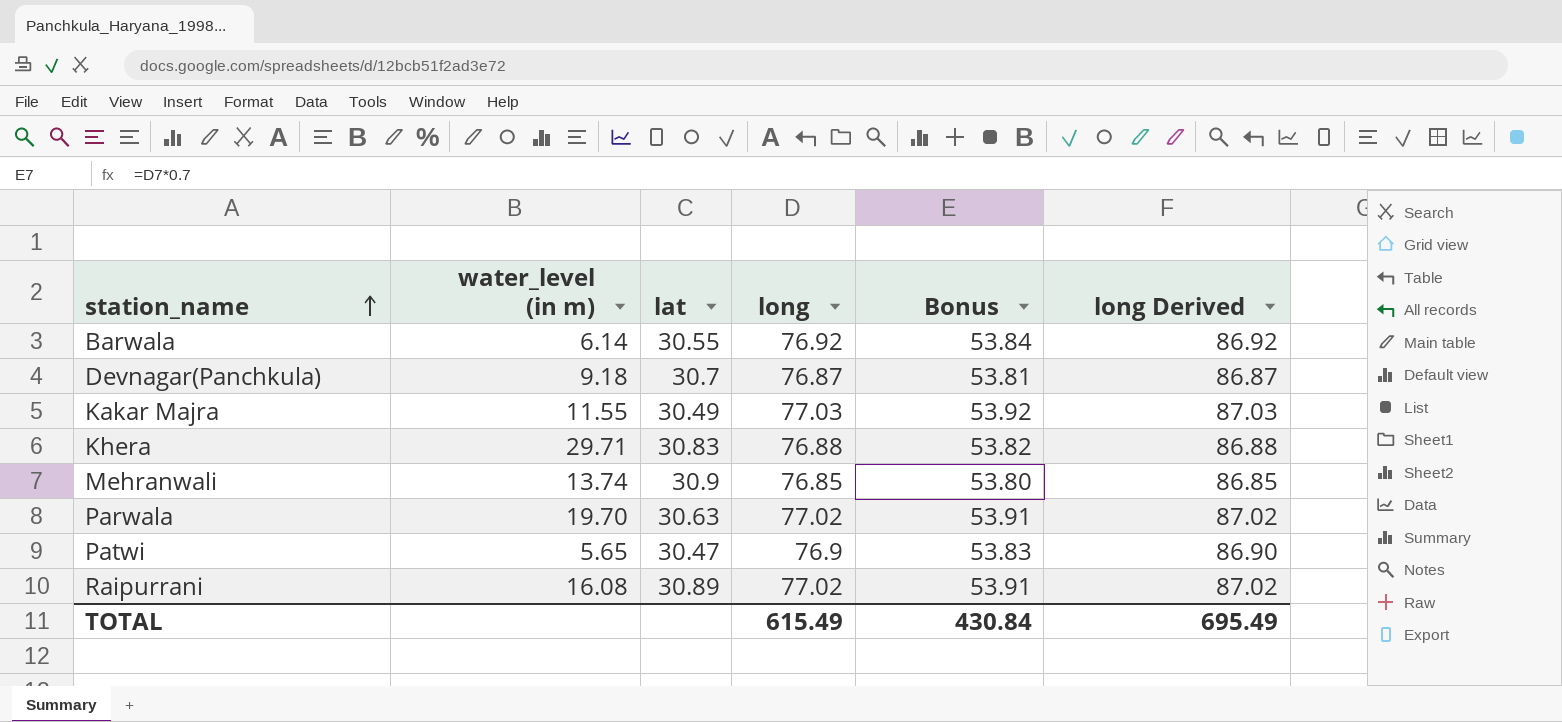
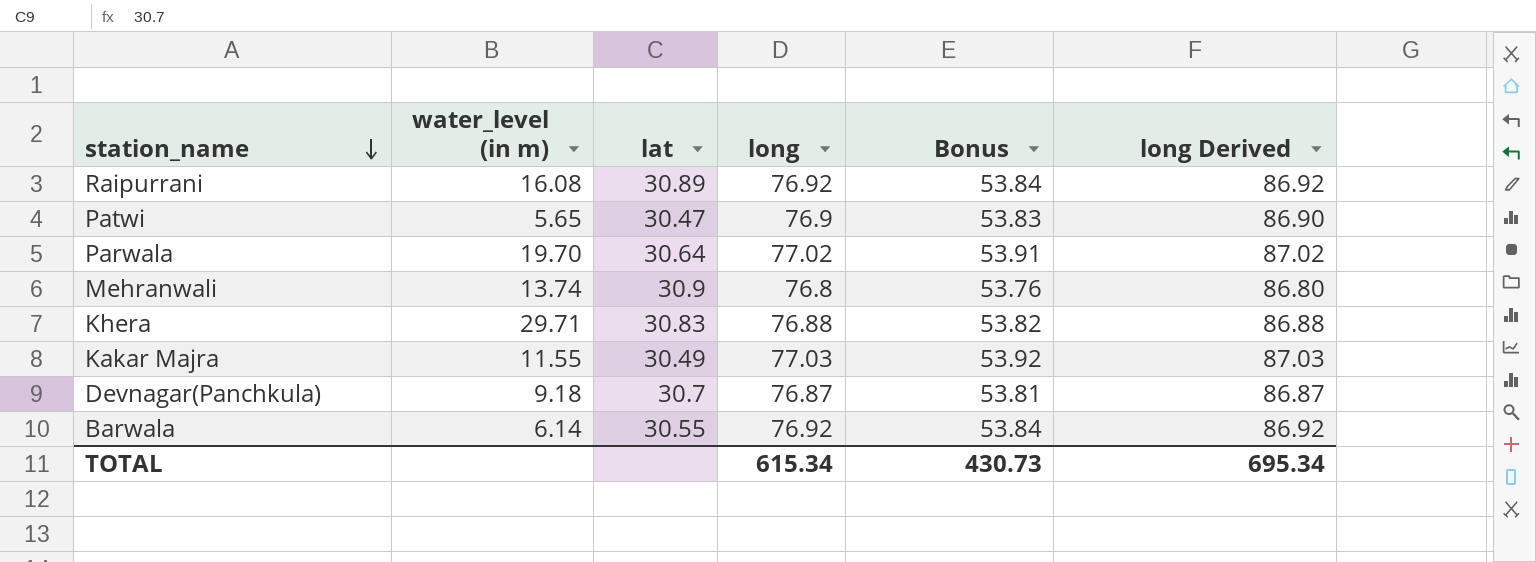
row order: station_name ascending -> station_name descending
Raipurrani | long: 77.02 -> 76.92
Raipurrani | Bonus: 53.91 -> 53.84
Raipurrani | long Derived: 87.02 -> 86.92
Parwala | lat: 30.63 -> 30.64
Mehranwali | long: 76.85 -> 76.8
Mehranwali | Bonus: 53.80 -> 53.76
Mehranwali | long Derived: 86.85 -> 86.80
TOTAL | long: 615.49 -> 615.34
TOTAL | Bonus: 430.84 -> 430.73
TOTAL | long Derived: 695.49 -> 695.34

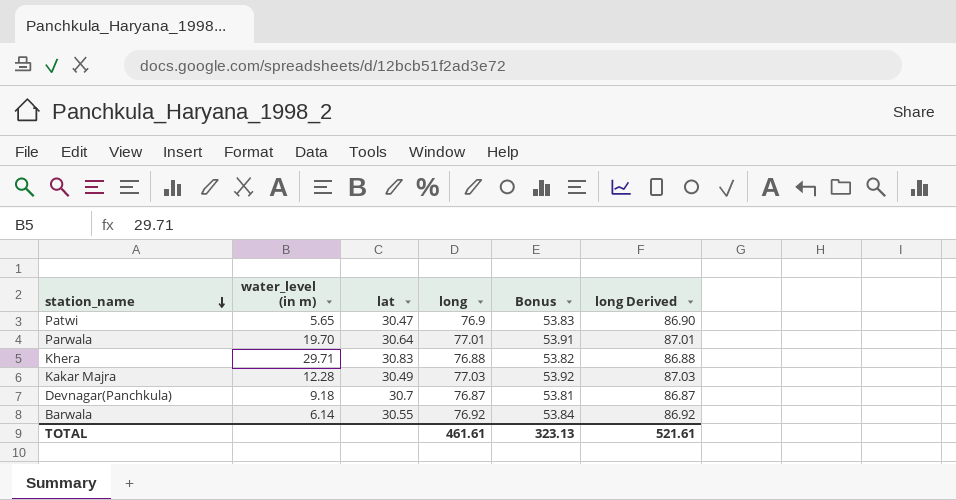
row Raipurrani: 16.08 | 30.89 | 76.92 | 53.84 | 86.92 -> none
row Mehranwali: 13.74 | 30.9 | 76.8 | 53.76 | 86.80 -> none
Parwala | long: 77.02 -> 77.01
Parwala | long Derived: 87.02 -> 87.01
Kakar Majra | water_level (in m): 11.55 -> 12.28
TOTAL | long: 615.34 -> 461.61
TOTAL | Bonus: 430.73 -> 323.13
TOTAL | long Derived: 695.34 -> 521.61

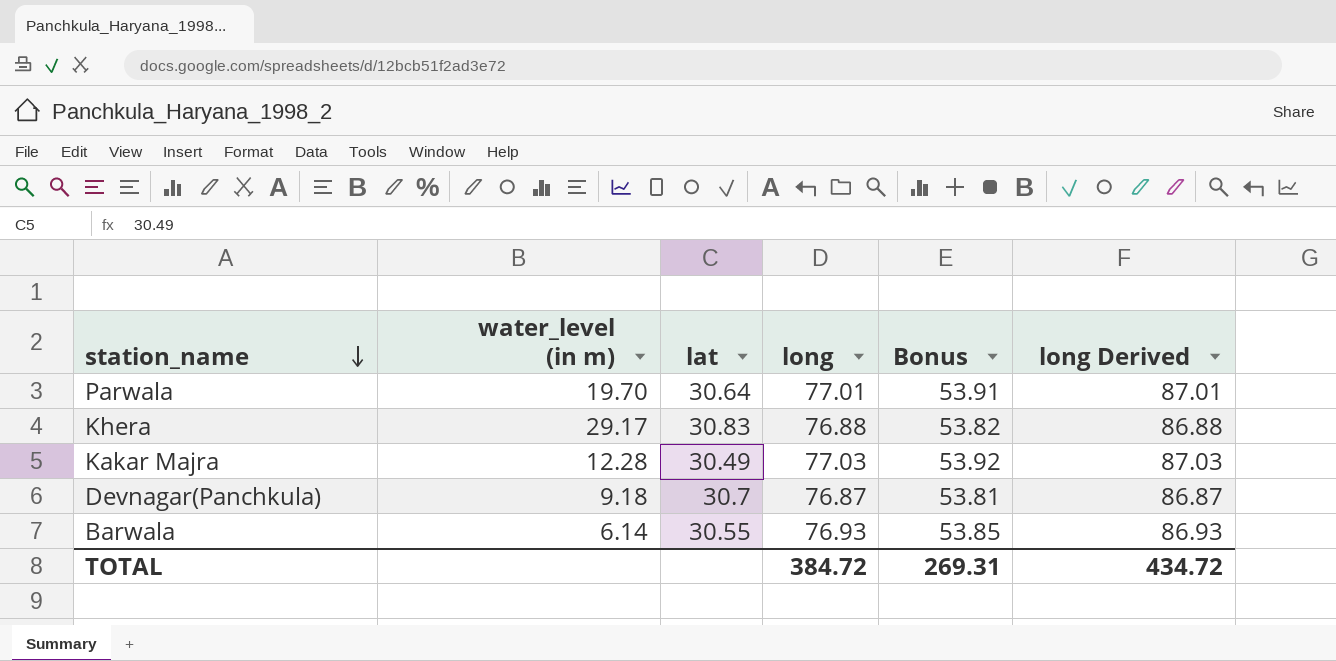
row Patwi: 5.65 | 30.47 | 76.9 | 53.83 | 86.90 -> none
Khera | water_level (in m): 29.71 -> 29.17
Barwala | long: 76.92 -> 76.93
Barwala | Bonus: 53.84 -> 53.85
Barwala | long Derived: 86.92 -> 86.93
TOTAL | long: 461.61 -> 384.72
TOTAL | Bonus: 323.13 -> 269.31
TOTAL | long Derived: 521.61 -> 434.72

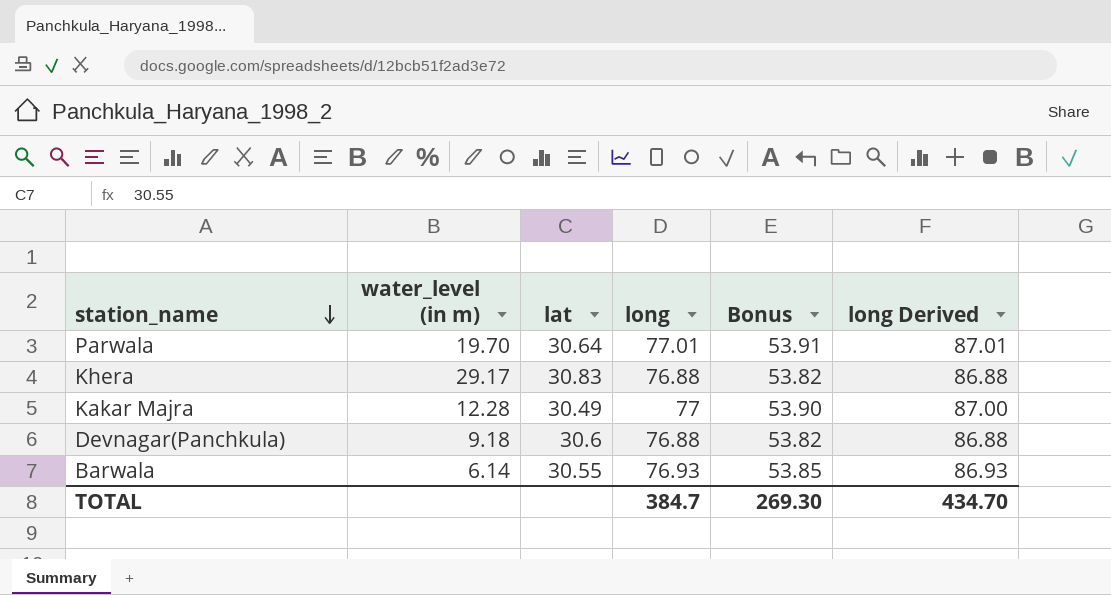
Kakar Majra | long: 77.03 -> 77
Kakar Majra | Bonus: 53.92 -> 53.90
Kakar Majra | long Derived: 87.03 -> 87.00
Devnagar(Panchkula) | lat: 30.7 -> 30.6
Devnagar(Panchkula) | long: 76.87 -> 76.88
Devnagar(Panchkula) | Bonus: 53.81 -> 53.82
Devnagar(Panchkula) | long Derived: 86.87 -> 86.88
TOTAL | long: 384.72 -> 384.7
TOTAL | Bonus: 269.31 -> 269.30
TOTAL | long Derived: 434.72 -> 434.70

